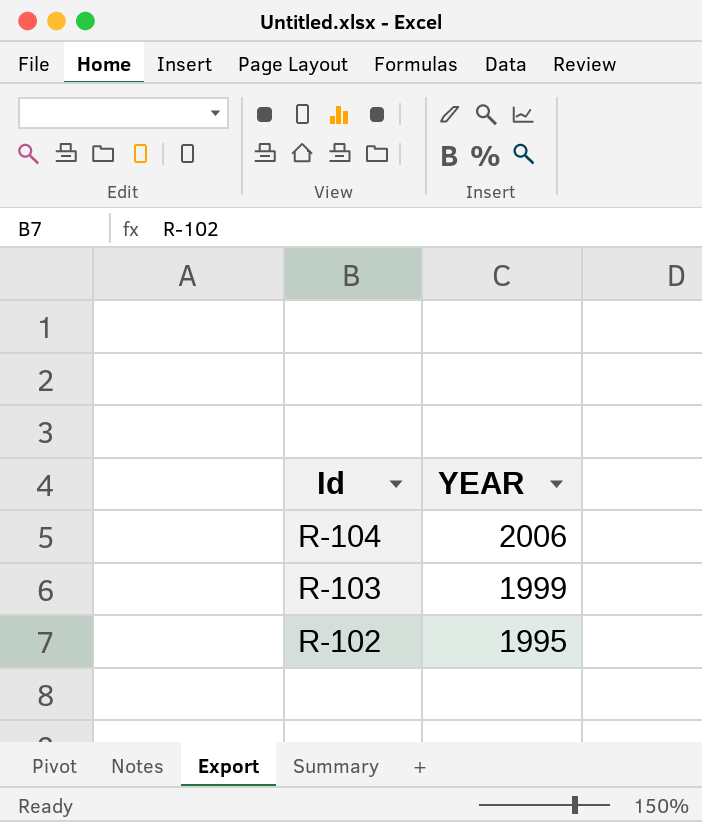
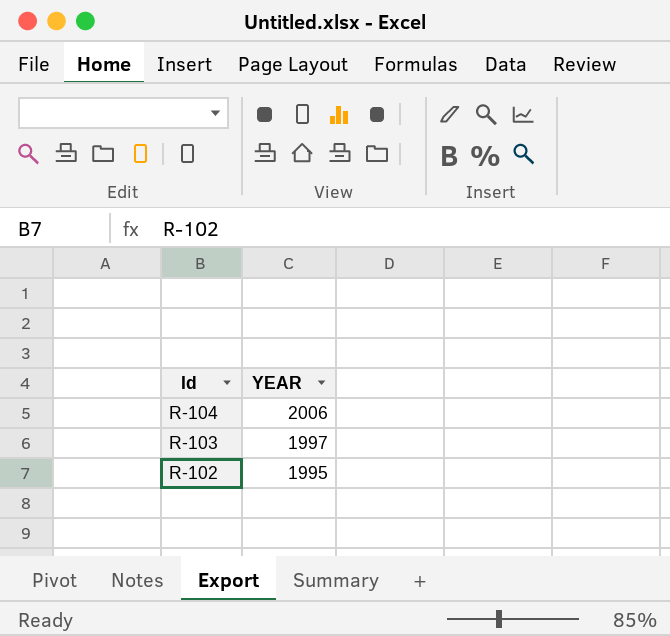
R-103 | YEAR: 1999 -> 1997

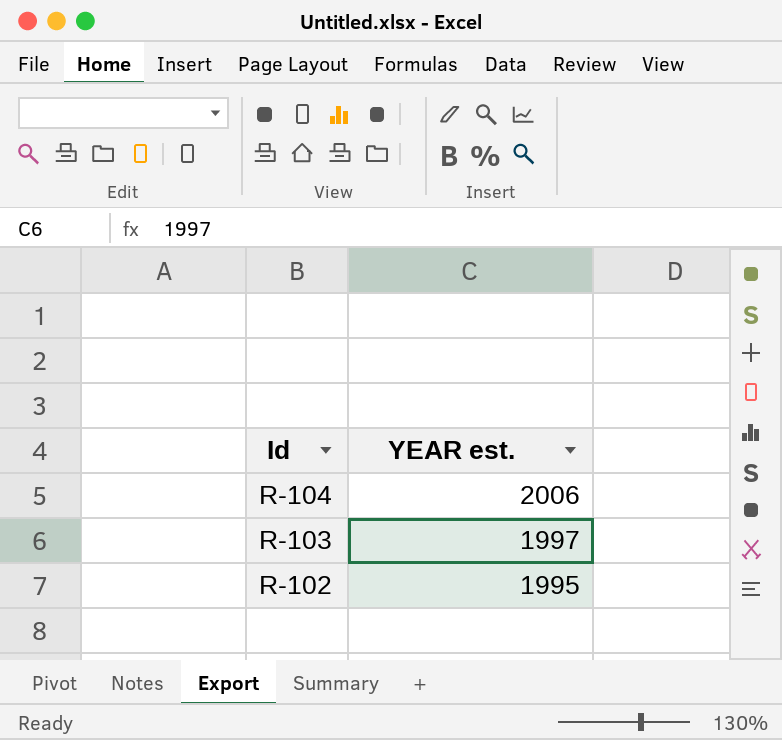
column name: YEAR -> YEAR est.

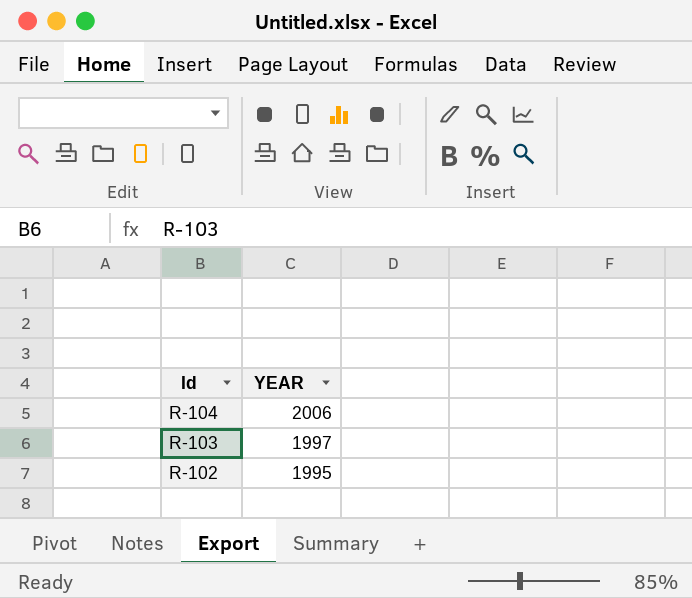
column name: YEAR est. -> YEAR

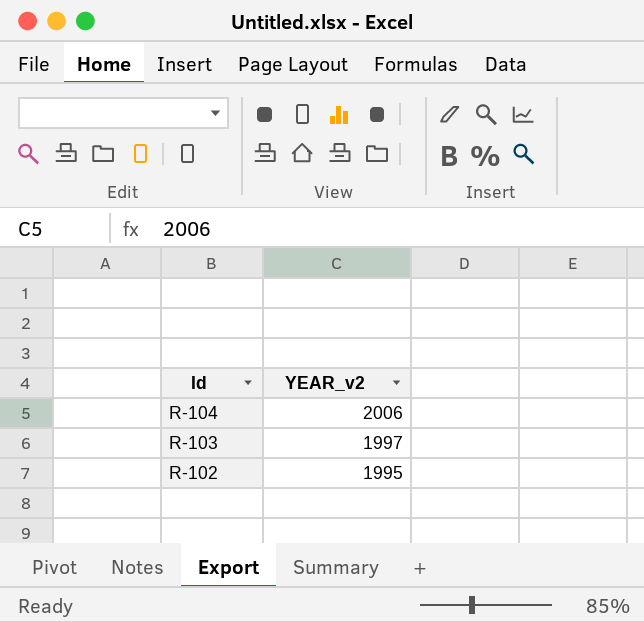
column name: YEAR -> YEAR_v2

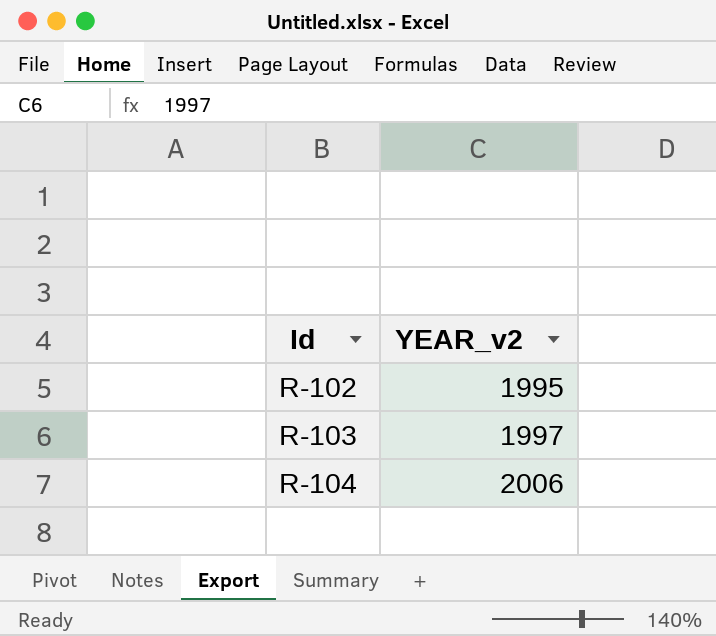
row order: Id descending -> Id ascending

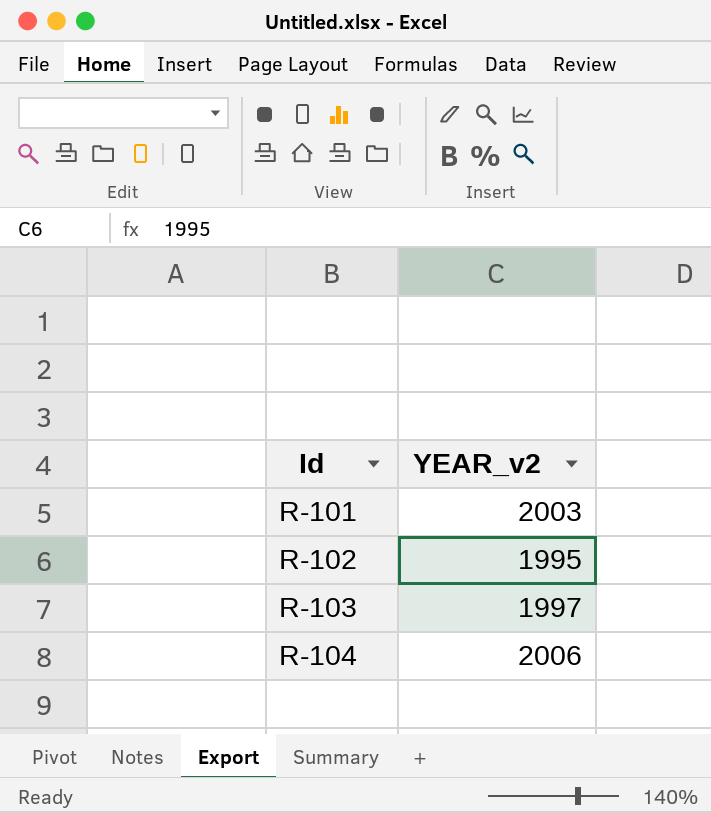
row R-101: none -> 2003

